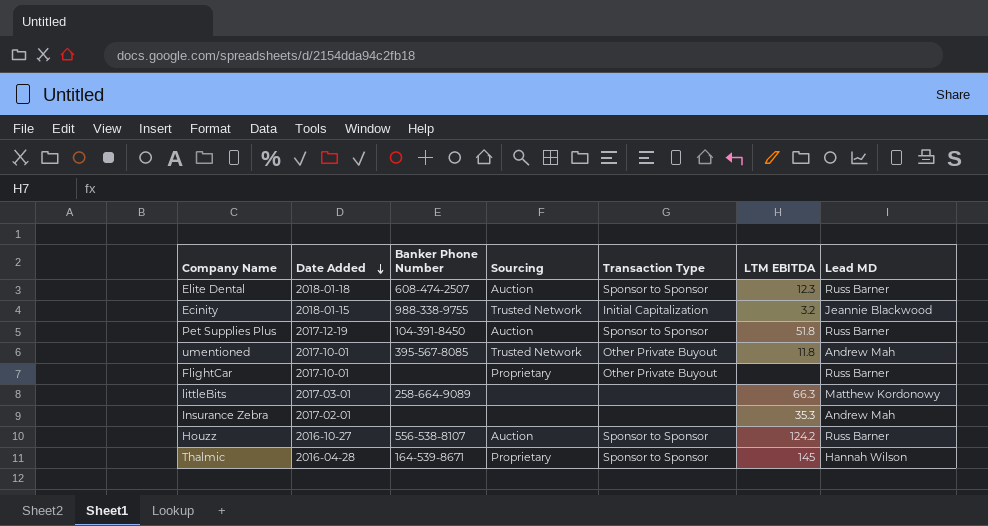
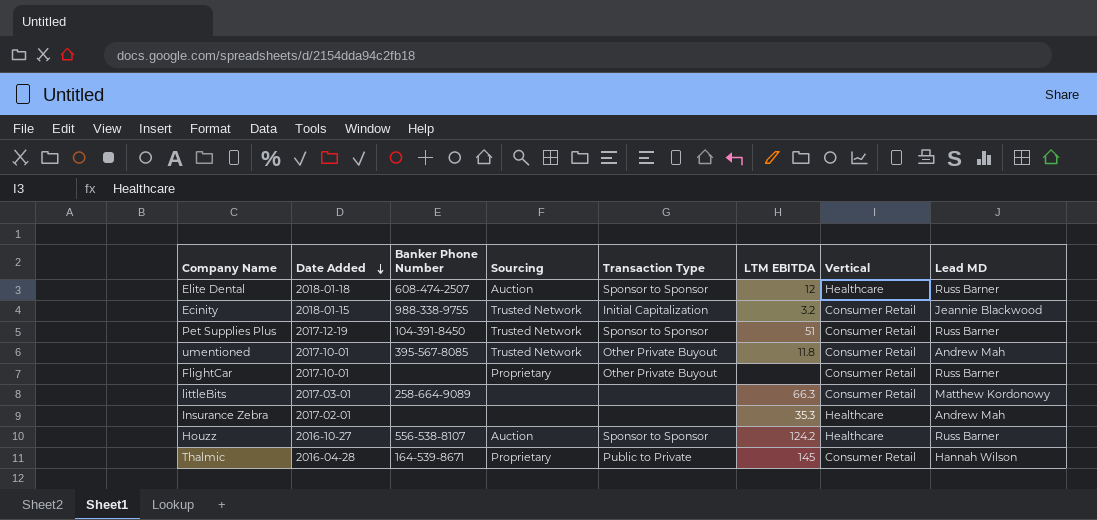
column Vertical | position: none -> 7
Elite Dental | LTM EBITDA: 12.3 -> 12
Pet Supplies Plus | Sourcing: Auction -> Trusted Network
Pet Supplies Plus | LTM EBITDA: 51.8 -> 51
Thalmic | Transaction Type: Sponsor to Sponsor -> Public to Private

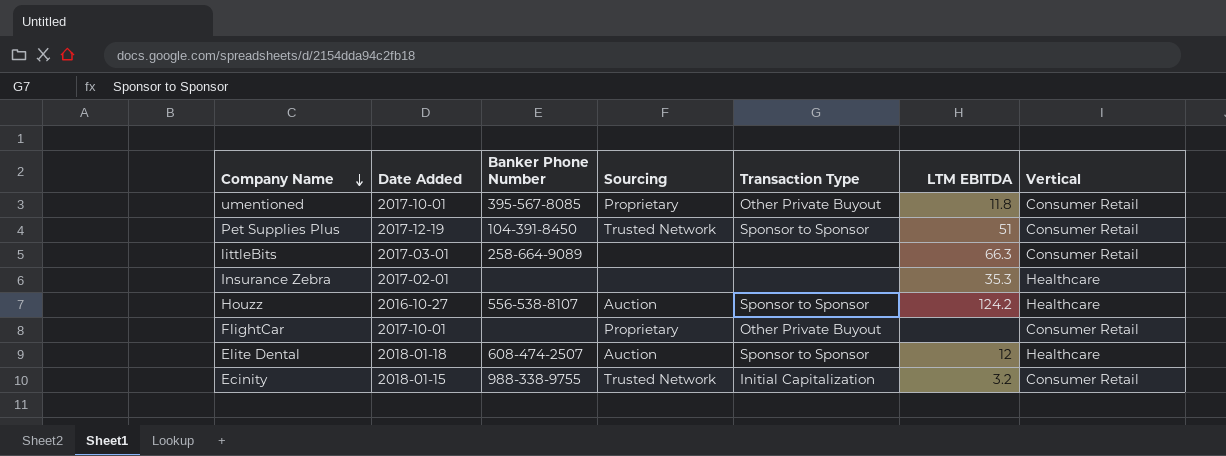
row order: Date Added descending -> Company Name descending
column Lead MD | position: 8 -> none
row Thalmic: 2016-04-28 | 164-539-8671 | Proprietary | Public to Private | 145 | Consumer Retail | Hannah Wilson -> none
umentioned | Sourcing: Trusted Network -> Proprietary

